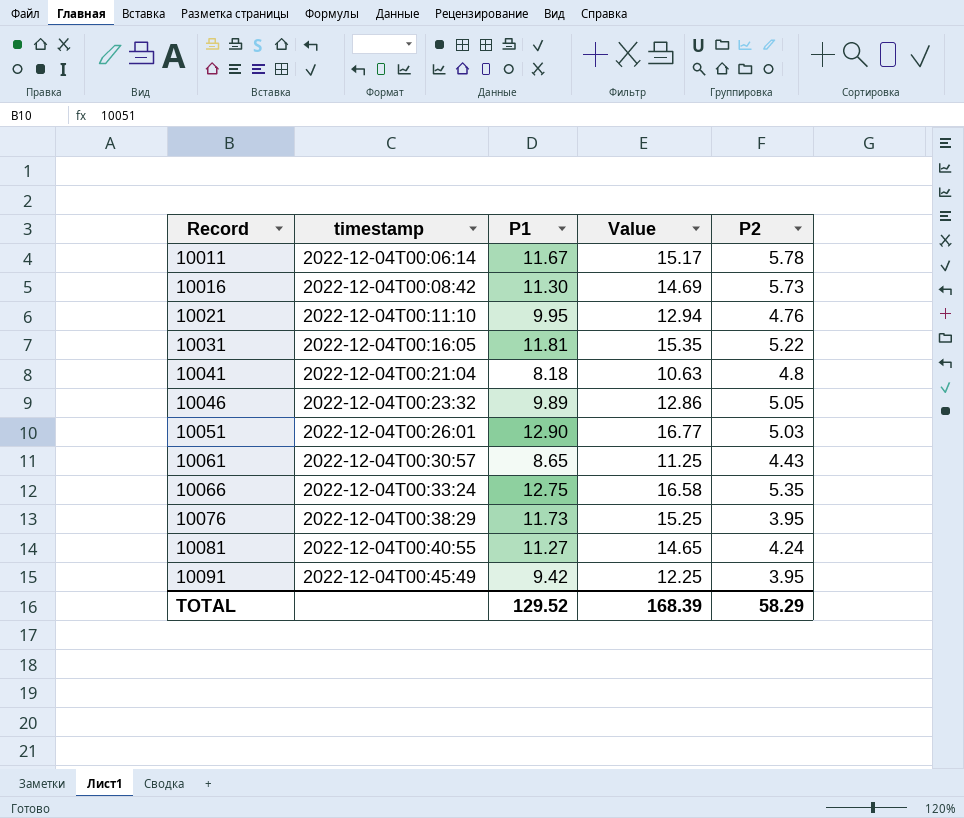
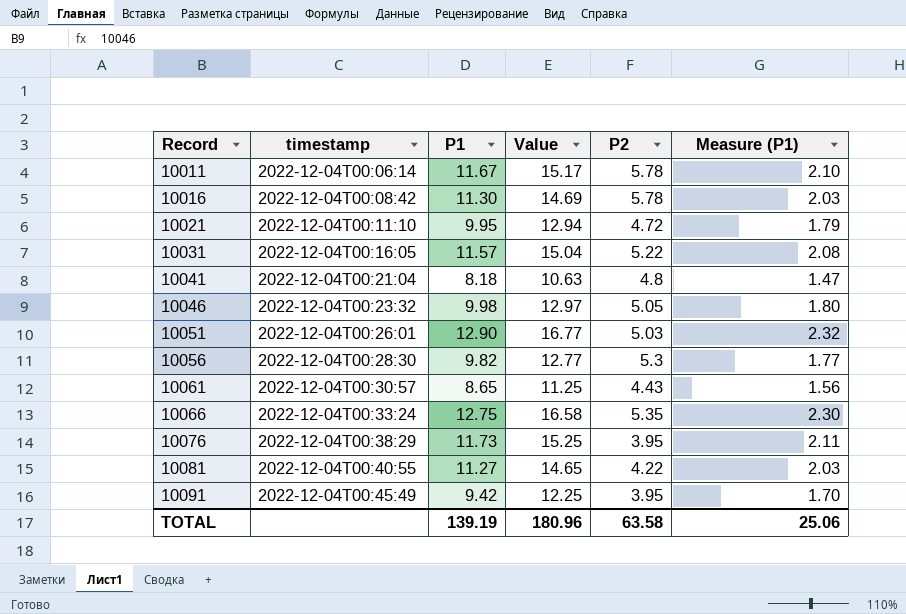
column Measure (P1) | formula: none -> [P1] * 0.18
10016 | P2: 5.73 -> 5.78
10021 | P2: 4.76 -> 4.72
10031 | P1: 11.81 -> 11.57
10031 | Value: 15.35 -> 15.04
10046 | P1: 9.89 -> 9.98
10046 | Value: 12.86 -> 12.97
row 10056: none -> 2022-12-04T00:28:30 | 9.82 | 12.77 | 5.3 | 1.77
10081 | P2: 4.24 -> 4.22
TOTAL | P1: 129.52 -> 139.19
TOTAL | Value: 168.39 -> 180.96
TOTAL | P2: 58.29 -> 63.58

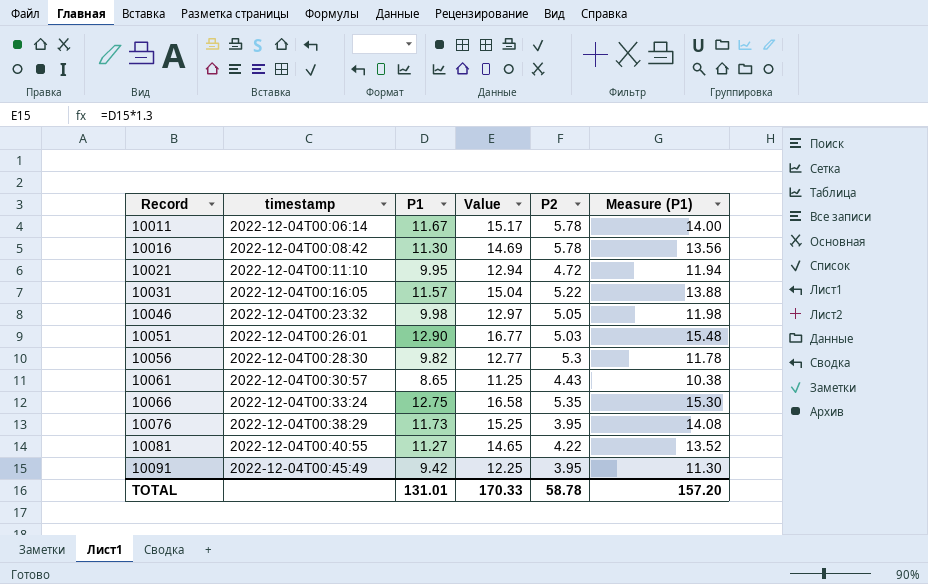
column Measure (P1) | formula: [P1] * 0.18 -> [P1] * 1.2
row 10041: 2022-12-04T00:21:04 | 8.18 | 10.63 | 4.8 | 1.47 -> none
TOTAL | P1: 139.19 -> 131.01
TOTAL | Value: 180.96 -> 170.33
TOTAL | P2: 63.58 -> 58.78
TOTAL | Measure (P1): 25.06 -> 157.20

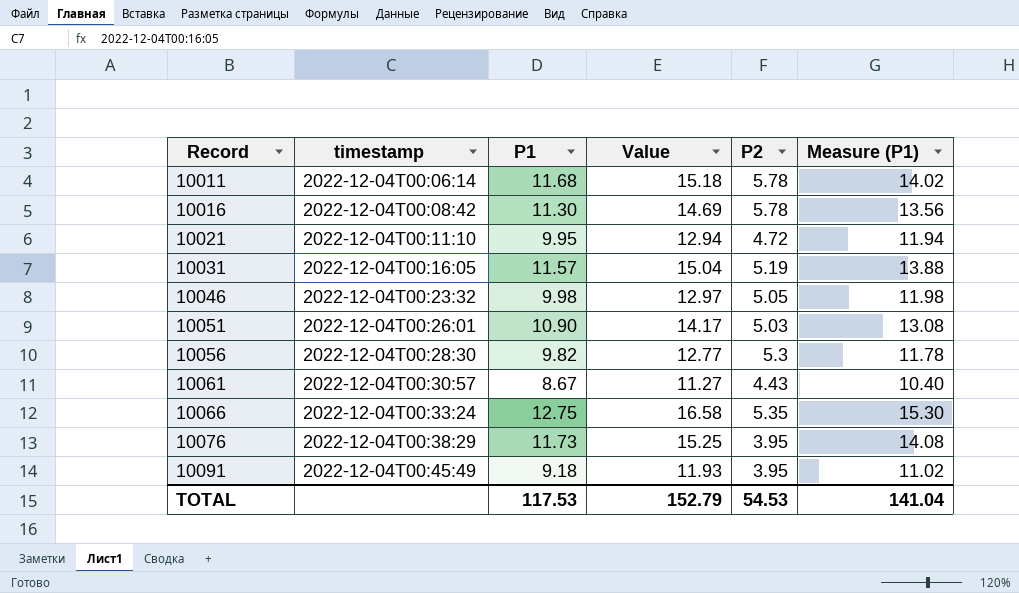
row 10081: 2022-12-04T00:40:55 | 11.27 | 14.65 | 4.22 | 13.52 -> none
10011 | P1: 11.67 -> 11.68
10011 | Value: 15.17 -> 15.18
10011 | Measure (P1): 14.00 -> 14.02
10031 | P2: 5.22 -> 5.19
10051 | P1: 12.90 -> 10.90
10051 | Value: 16.77 -> 14.17
10051 | Measure (P1): 15.48 -> 13.08
10061 | P1: 8.65 -> 8.67
10061 | Value: 11.25 -> 11.27
10061 | Measure (P1): 10.38 -> 10.40
10091 | P1: 9.42 -> 9.18
10091 | Value: 12.25 -> 11.93
10091 | Measure (P1): 11.30 -> 11.02
TOTAL | P1: 131.01 -> 117.53
TOTAL | Value: 170.33 -> 152.79
TOTAL | P2: 58.78 -> 54.53
TOTAL | Measure (P1): 157.20 -> 141.04

